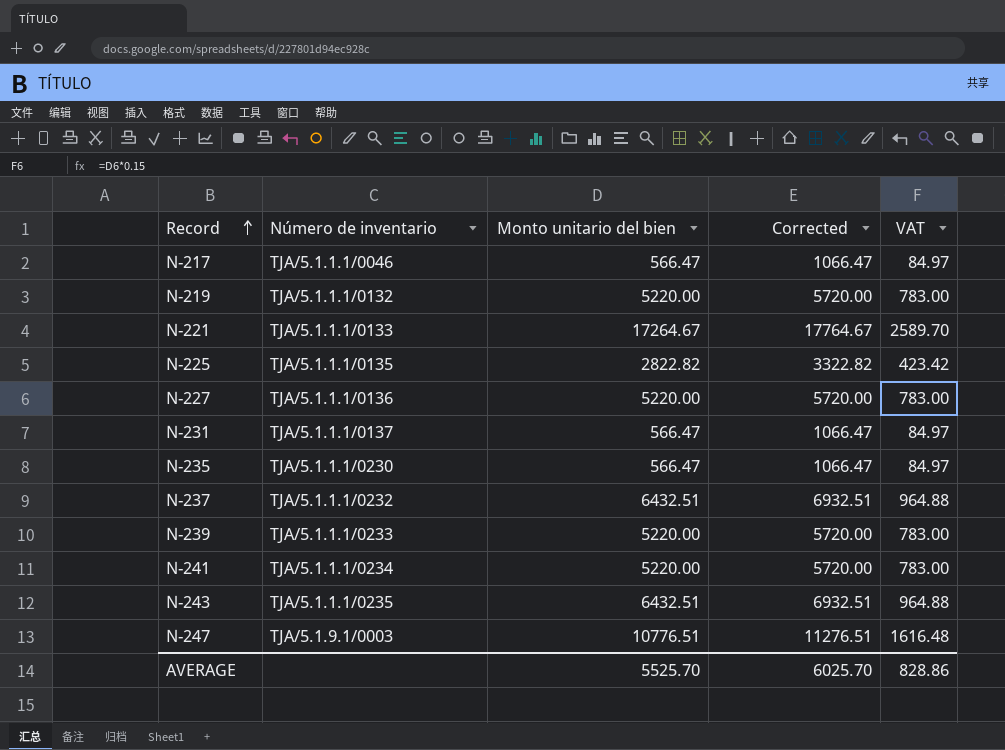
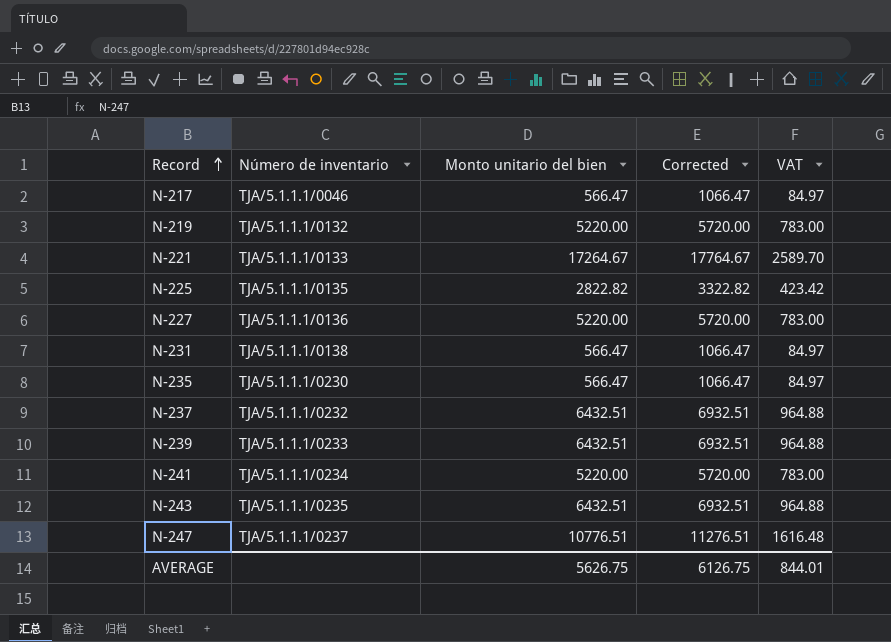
N-231 | Número de inventario: TJA/5.1.1.1/0137 -> TJA/5.1.1.1/0138
N-239 | Monto unitario del bien: 5220.00 -> 6432.51
N-239 | Corrected: 5720.00 -> 6932.51
N-239 | VAT: 783.00 -> 964.88
N-247 | Número de inventario: TJA/5.1.9.1/0003 -> TJA/5.1.1.1/0237
AVERAGE | Monto unitario del bien: 5525.70 -> 5626.75
AVERAGE | Corrected: 6025.70 -> 6126.75
AVERAGE | VAT: 828.86 -> 844.01

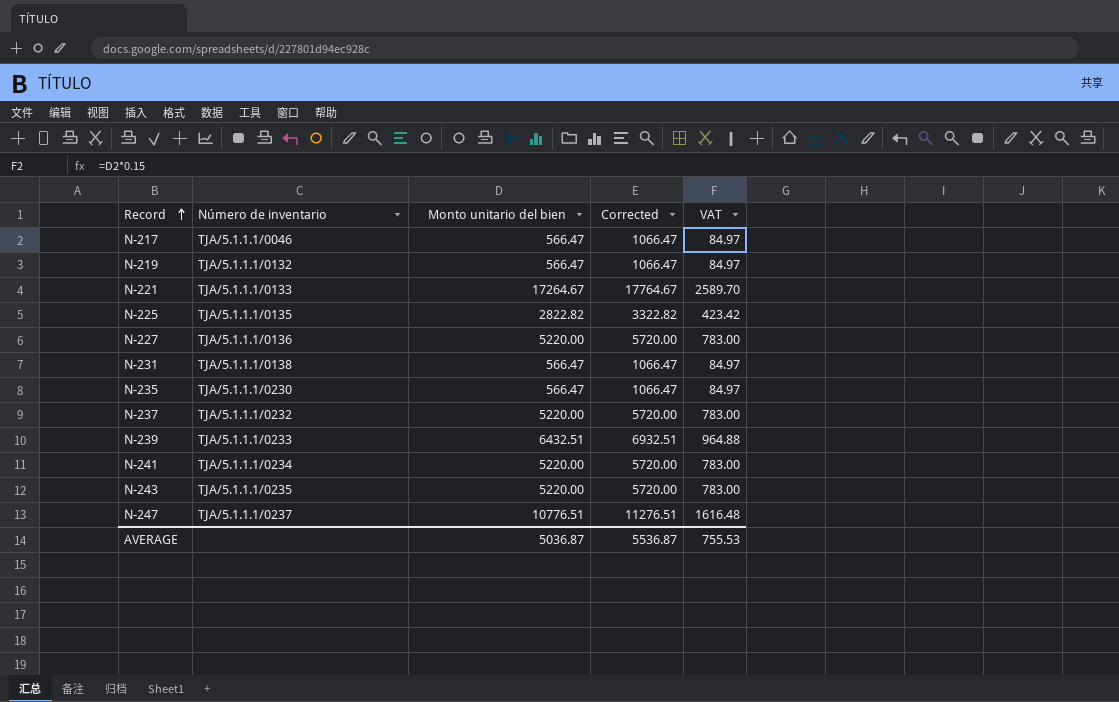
N-219 | Monto unitario del bien: 5220.00 -> 566.47
N-219 | Corrected: 5720.00 -> 1066.47
N-219 | VAT: 783.00 -> 84.97
N-237 | Monto unitario del bien: 6432.51 -> 5220.00
N-237 | Corrected: 6932.51 -> 5720.00
N-237 | VAT: 964.88 -> 783.00
N-243 | Monto unitario del bien: 6432.51 -> 5220.00
N-243 | Corrected: 6932.51 -> 5720.00
N-243 | VAT: 964.88 -> 783.00
AVERAGE | Monto unitario del bien: 5626.75 -> 5036.87
AVERAGE | Corrected: 6126.75 -> 5536.87
AVERAGE | VAT: 844.01 -> 755.53

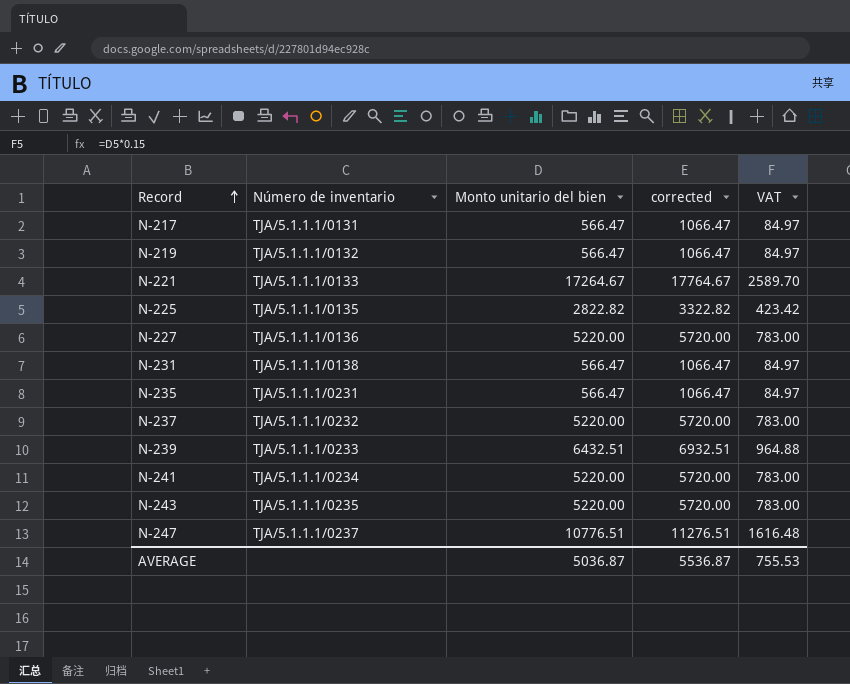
column name: Corrected -> corrected
N-217 | Número de inventario: TJA/5.1.1.1/0046 -> TJA/5.1.1.1/0131
N-235 | Número de inventario: TJA/5.1.1.1/0230 -> TJA/5.1.1.1/0231

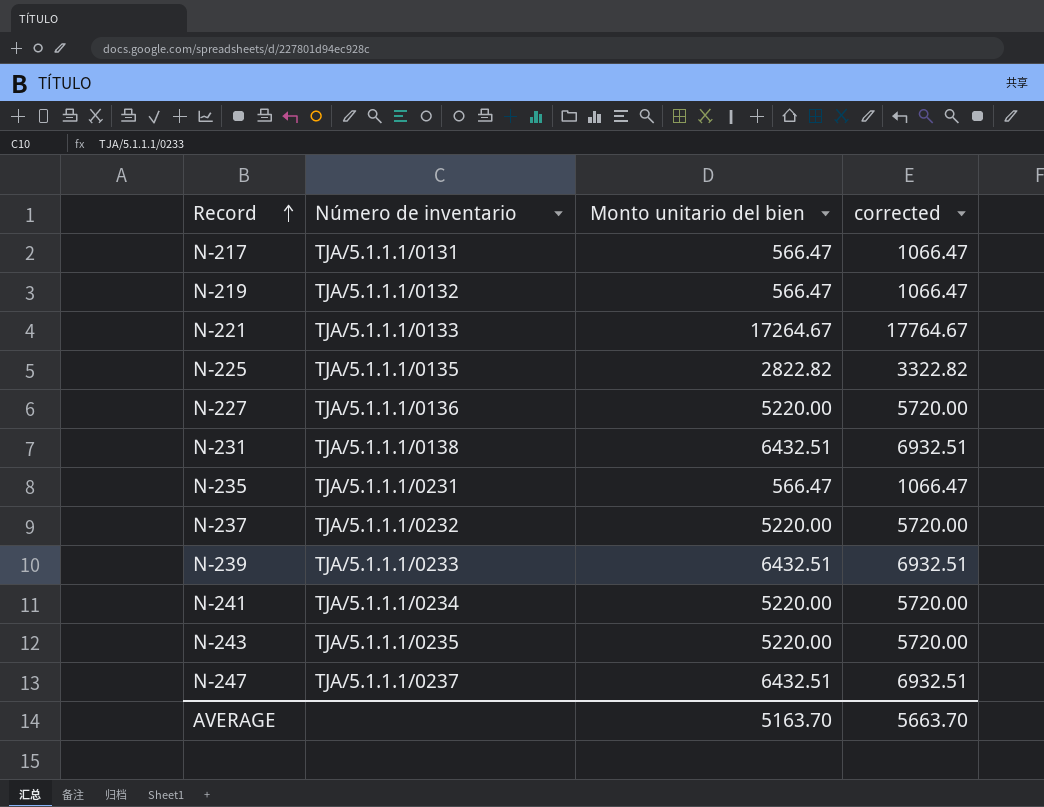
column VAT | formula: [Monto unitario del bien] * 0.15 -> none
N-231 | Monto unitario del bien: 566.47 -> 6432.51
N-231 | corrected: 1066.47 -> 6932.51
N-247 | Monto unitario del bien: 10776.51 -> 6432.51
N-247 | corrected: 11276.51 -> 6932.51
AVERAGE | Monto unitario del bien: 5036.87 -> 5163.70
AVERAGE | corrected: 5536.87 -> 5663.70

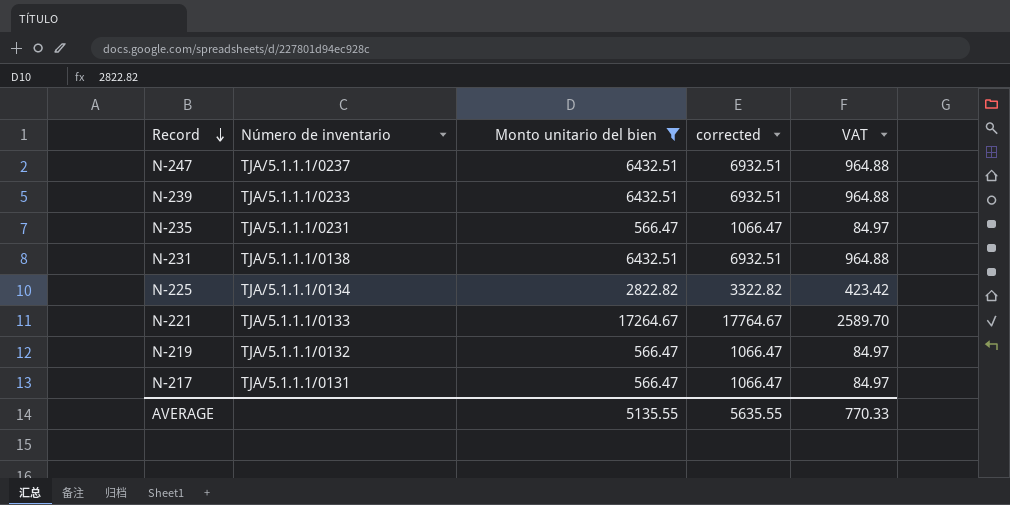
filter: none -> Monto unitario del bien != 5220.00
row order: Record ascending -> Record descending
column VAT | formula: none -> [Monto unitario del bien] * 0.15
N-225 | Número de inventario: TJA/5.1.1.1/0135 -> TJA/5.1.1.1/0134
AVERAGE | Monto unitario del bien: 5163.70 -> 5135.55
AVERAGE | corrected: 5663.70 -> 5635.55

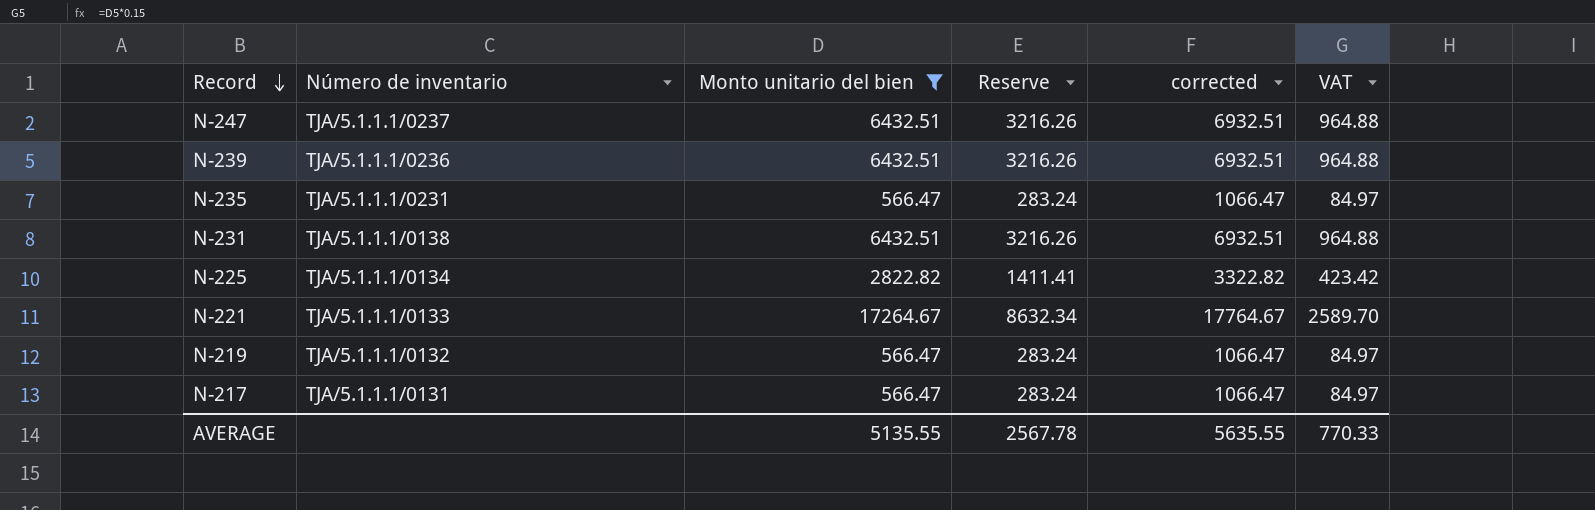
column Reserve | formula: none -> [Monto unitario del bien] * 0.5
N-239 | Número de inventario: TJA/5.1.1.1/0233 -> TJA/5.1.1.1/0236

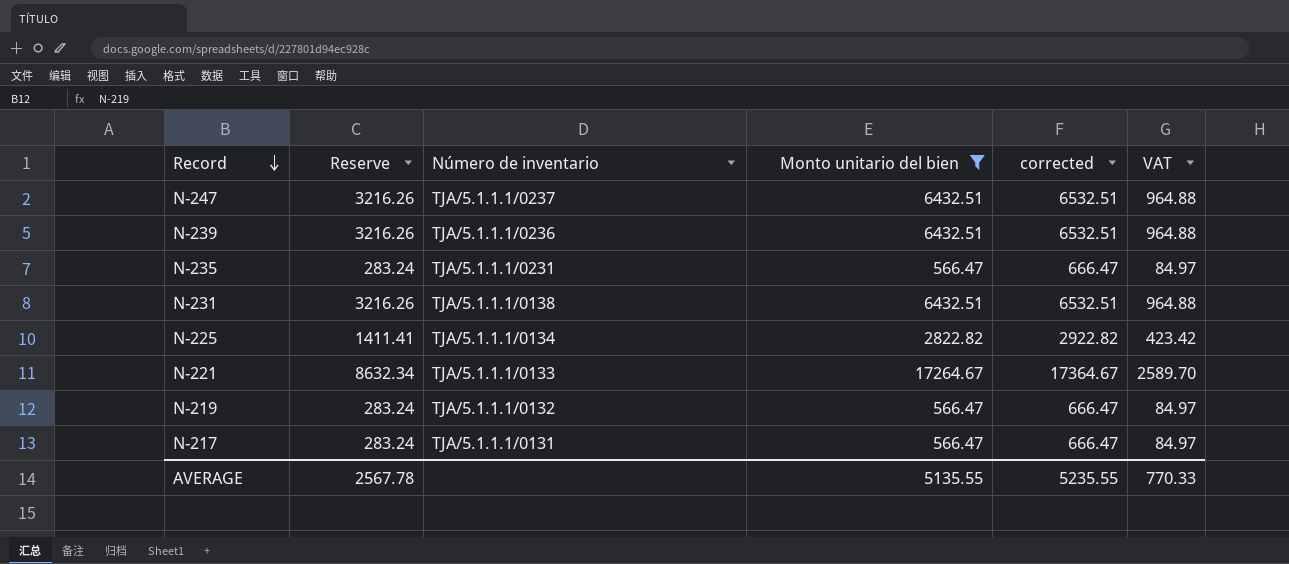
column Reserve | position: 4 -> 2
column corrected | formula: [Monto unitario del bien] + 500 -> [Monto unitario del bien] + 100
AVERAGE | corrected: 5635.55 -> 5235.55

